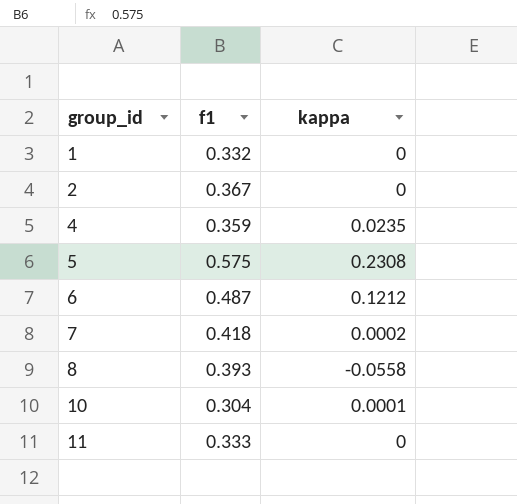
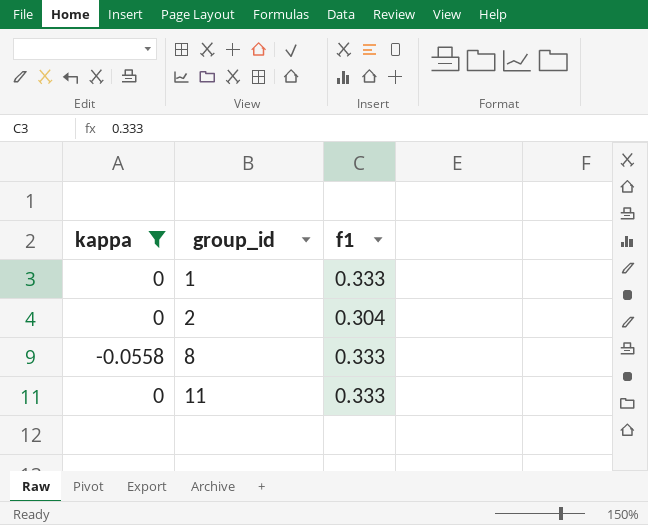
filter: none -> kappa <= 0
column kappa | position: 3 -> 1
1 | f1: 0.332 -> 0.333
2 | f1: 0.367 -> 0.304
8 | f1: 0.393 -> 0.333

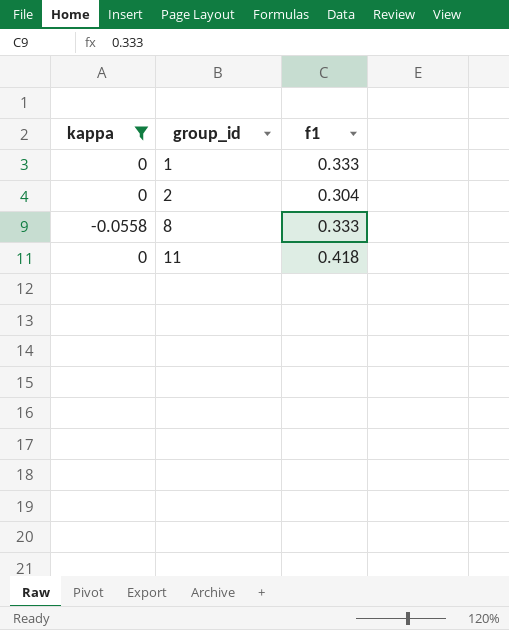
11 | f1: 0.333 -> 0.418

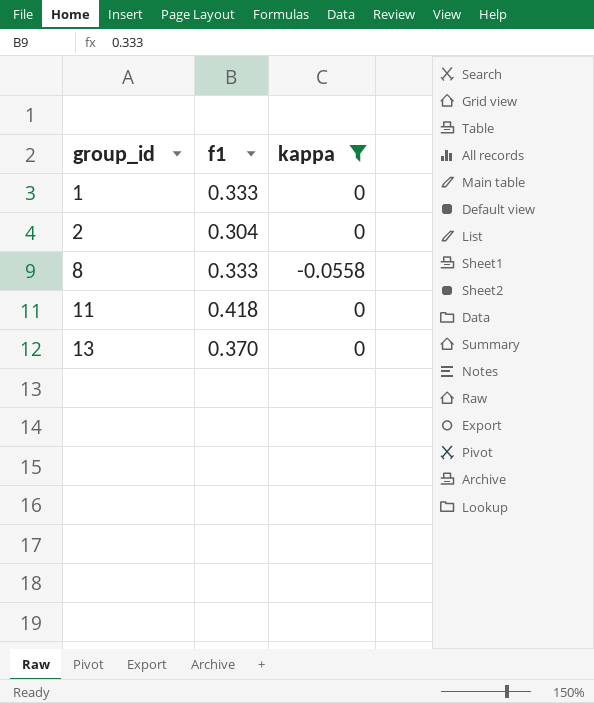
column kappa | position: 1 -> 3
row 13: none -> 0.370 | 0

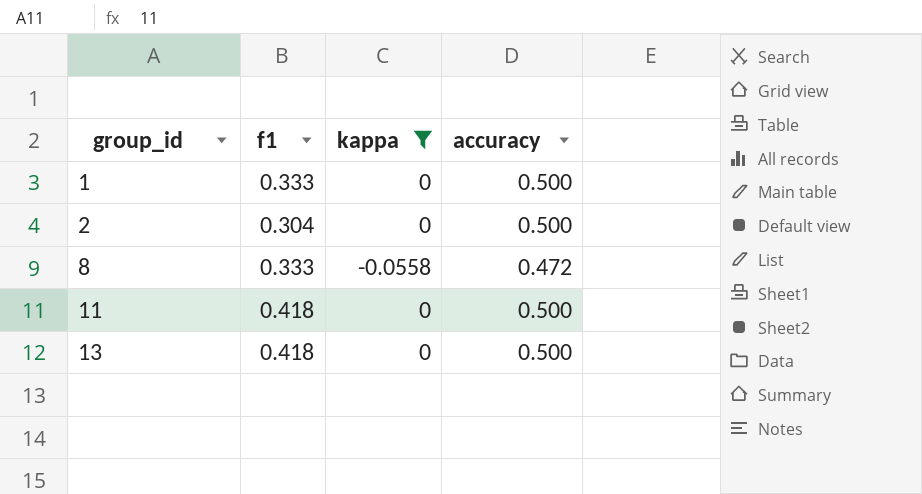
column accuracy | position: none -> 4
13 | f1: 0.370 -> 0.418

